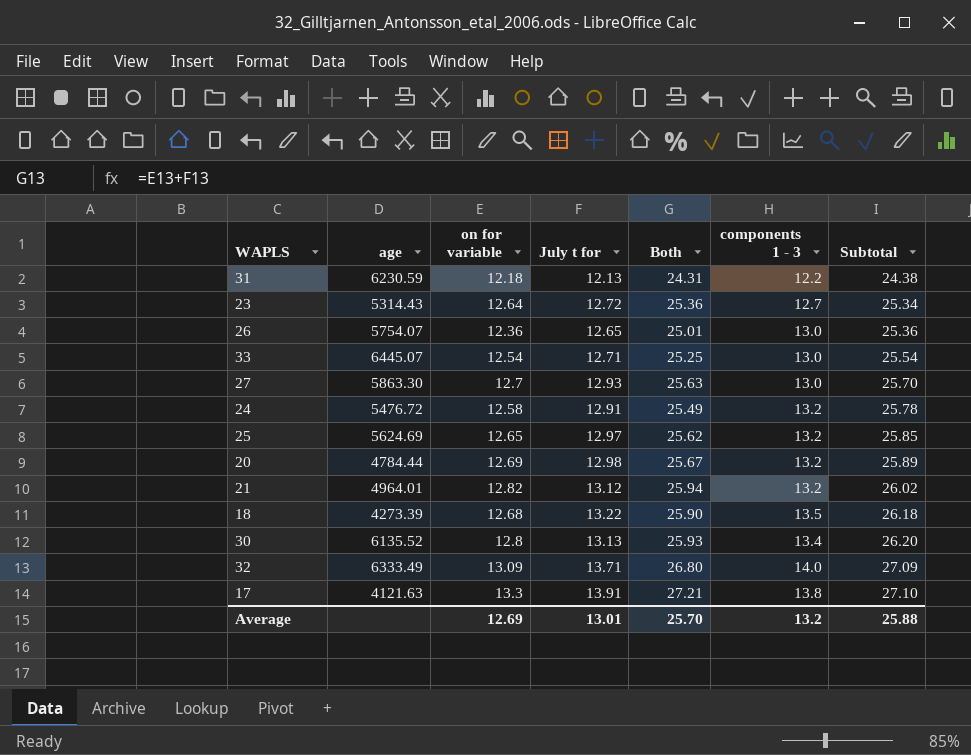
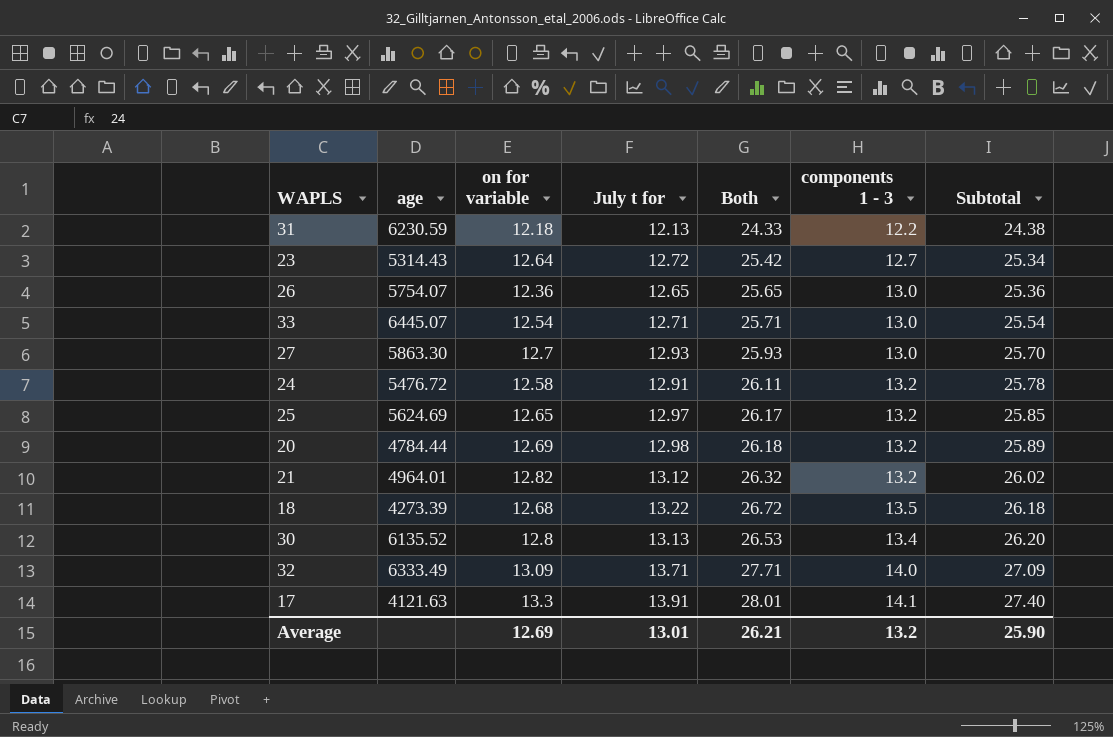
column Both | formula: [on for variable] + [July t for] -> [July t for] + [components 1 - 3]
17 | components 1 - 3: 13.8 -> 14.1
17 | Subtotal: 27.10 -> 27.40
Average | Both: 25.70 -> 26.21
Average | Subtotal: 25.88 -> 25.90

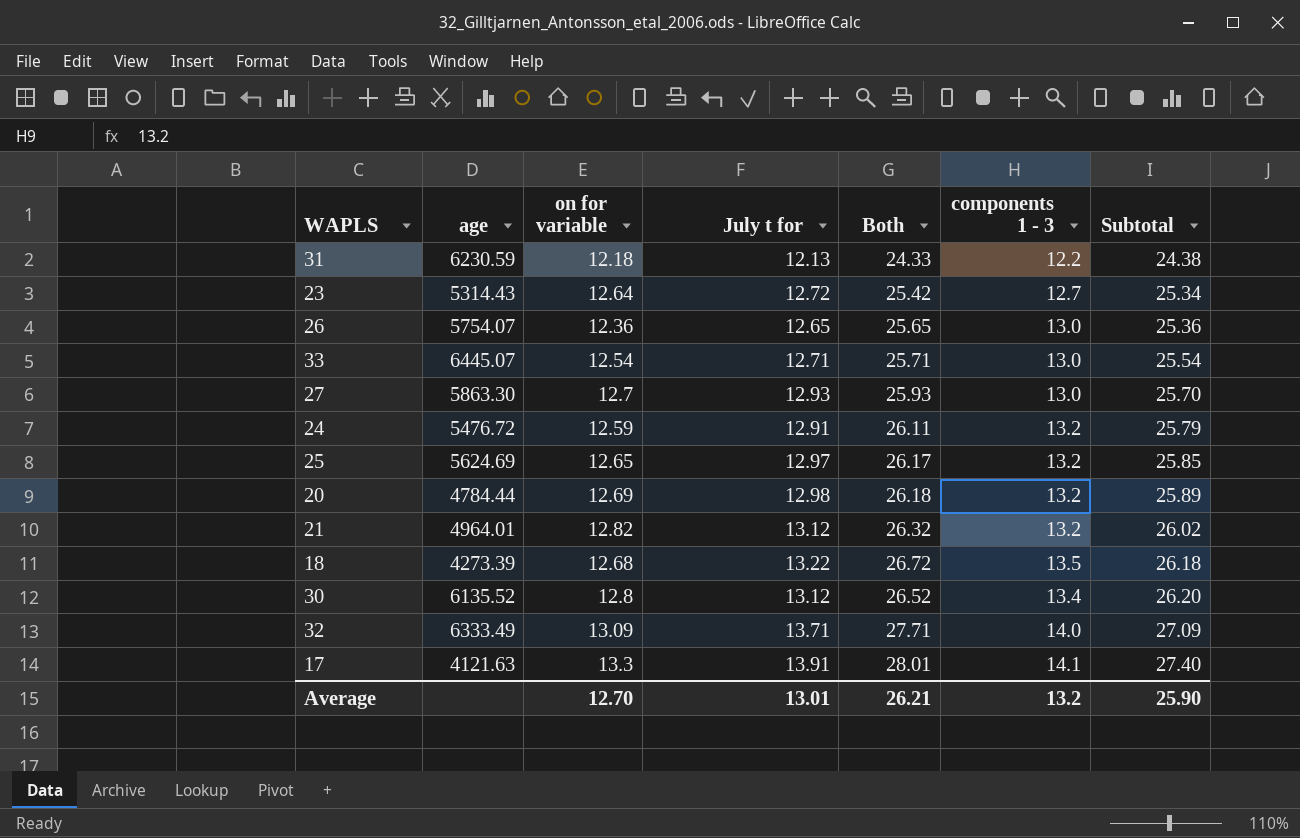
24 | on for variable: 12.58 -> 12.59
24 | Subtotal: 25.78 -> 25.79
30 | July t for: 13.13 -> 13.12
30 | Both: 26.53 -> 26.52
Average | on for variable: 12.69 -> 12.70

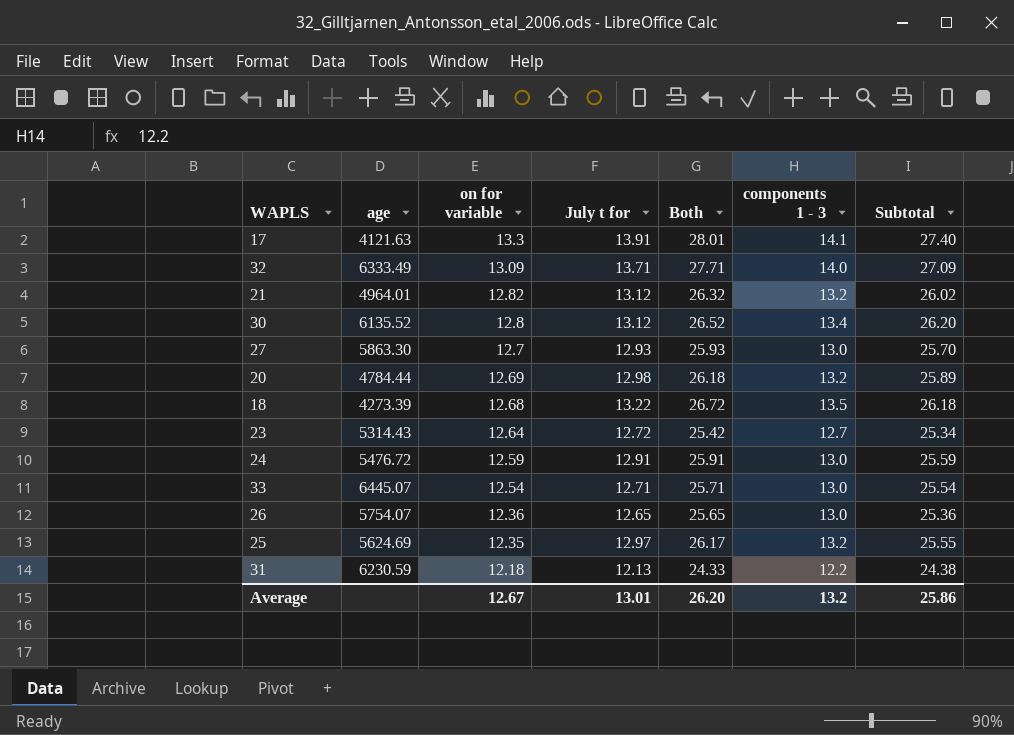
row order: Subtotal ascending -> on for variable descending
24 | Both: 26.11 -> 25.91
24 | components 1 - 3: 13.2 -> 13.0
24 | Subtotal: 25.79 -> 25.59
25 | on for variable: 12.65 -> 12.35
25 | Subtotal: 25.85 -> 25.55
Average | on for variable: 12.70 -> 12.67
Average | Both: 26.21 -> 26.20
Average | Subtotal: 25.90 -> 25.86

